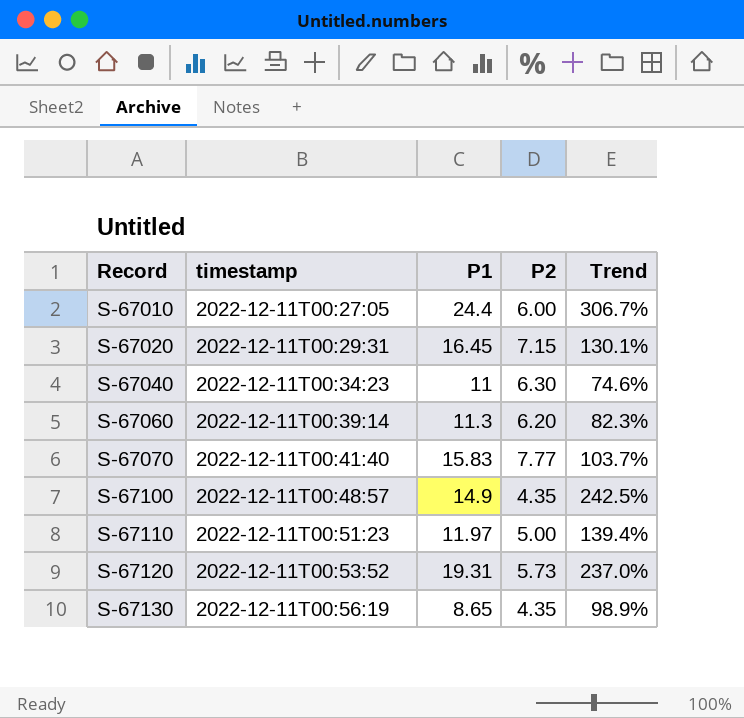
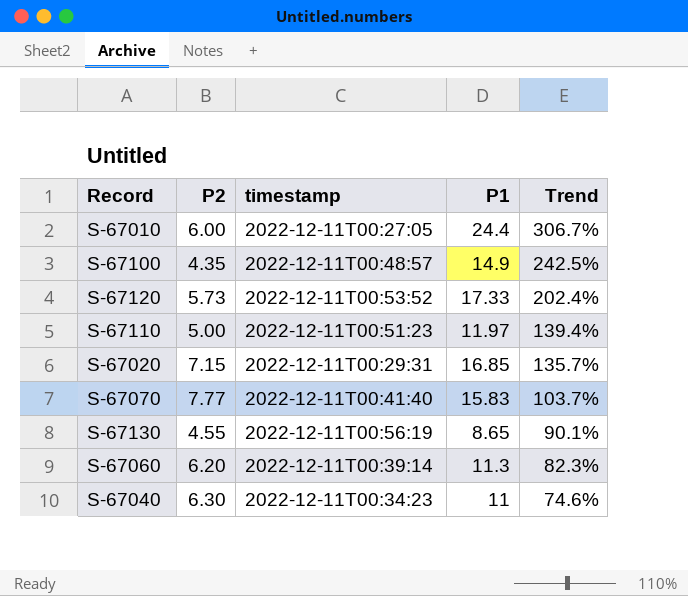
row order: Record ascending -> Trend descending
column P2 | position: 4 -> 2
S-67120 | P1: 19.31 -> 17.33
S-67120 | Trend: 237.0% -> 202.4%
S-67020 | P1: 16.45 -> 16.85
S-67020 | Trend: 130.1% -> 135.7%
S-67130 | P2: 4.35 -> 4.55
S-67130 | Trend: 98.9% -> 90.1%

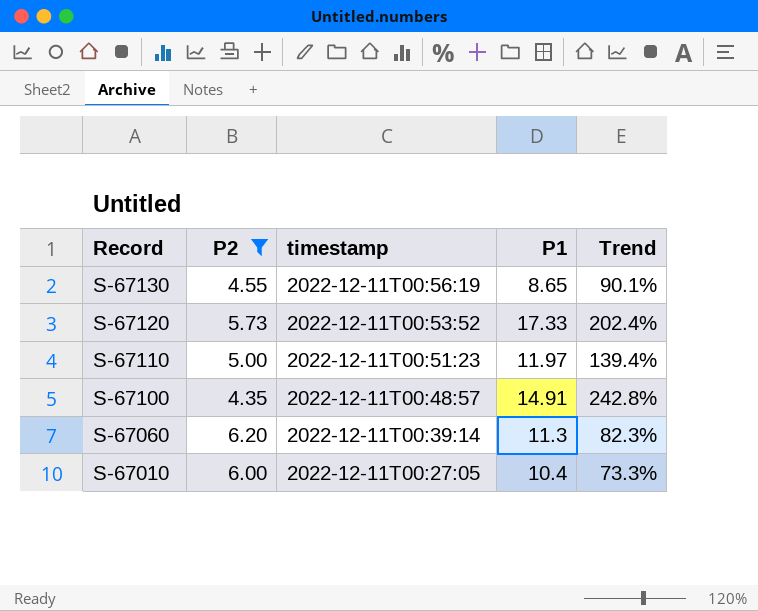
filter: none -> P2 <= 6.20
row order: Trend descending -> Record descending
S-67100 | P1: 14.9 -> 14.91
S-67100 | Trend: 242.5% -> 242.8%
S-67010 | P1: 24.4 -> 10.4
S-67010 | Trend: 306.7% -> 73.3%

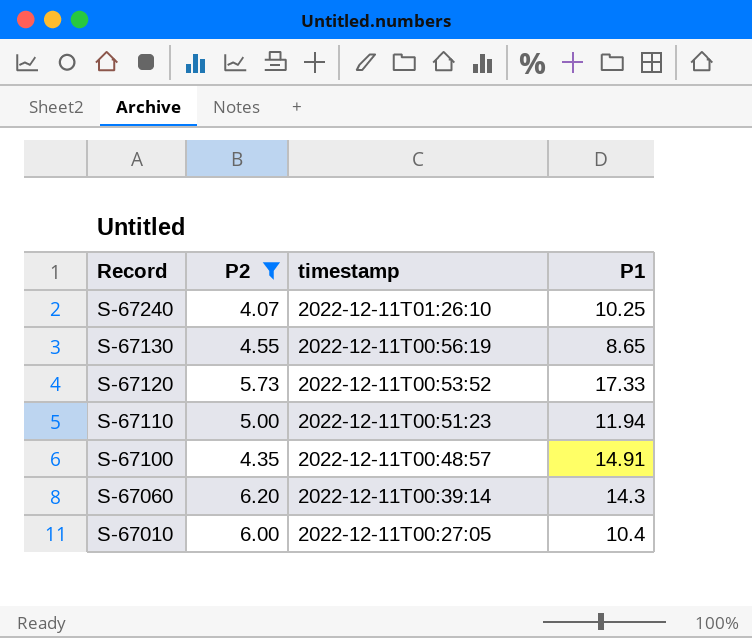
column Trend | formula: ([P1] - [P2]) / [P2] -> none
row S-67240: none -> 4.07 | 2022-12-11T01:26:10 | 10.25
S-67110 | P1: 11.97 -> 11.94
S-67060 | P1: 11.3 -> 14.3

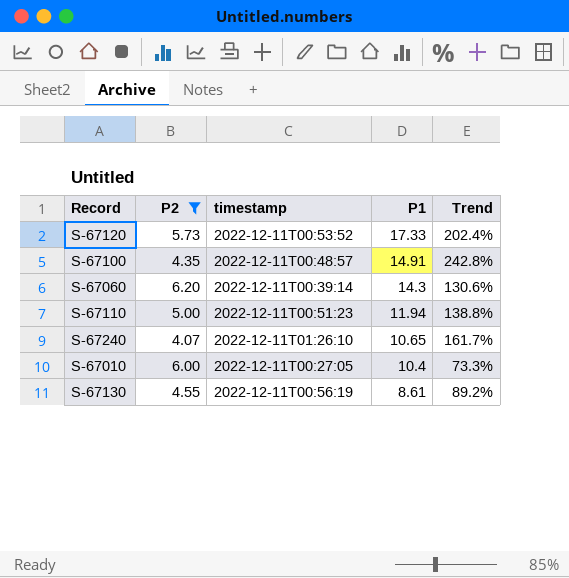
row order: Record descending -> P1 descending
column Trend | formula: none -> ([P1] - [P2]) / [P2]
S-67240 | P1: 10.25 -> 10.65
S-67130 | P1: 8.65 -> 8.61

